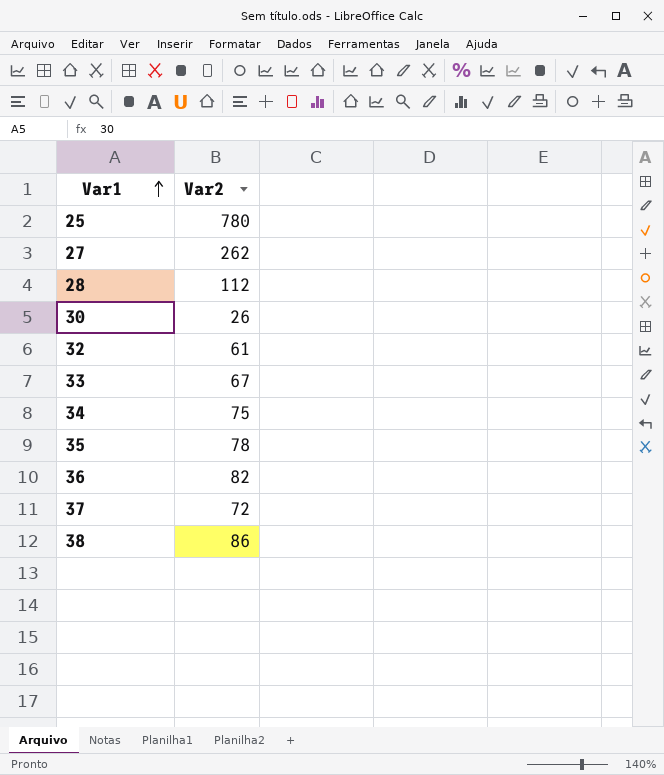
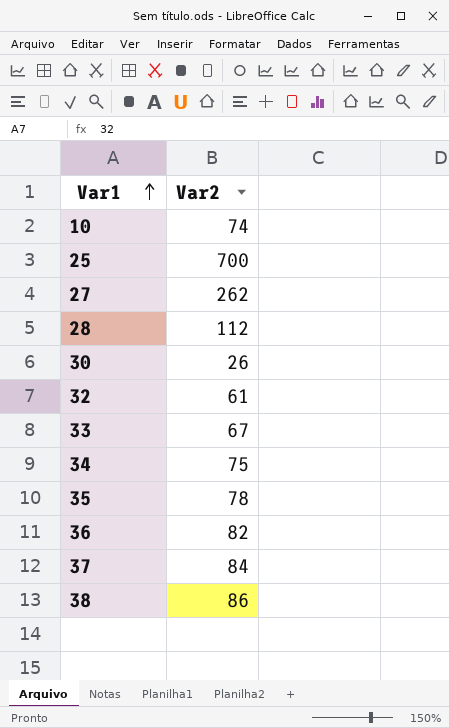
row 10: none -> 74
25 | Var2: 780 -> 700
37 | Var2: 72 -> 84

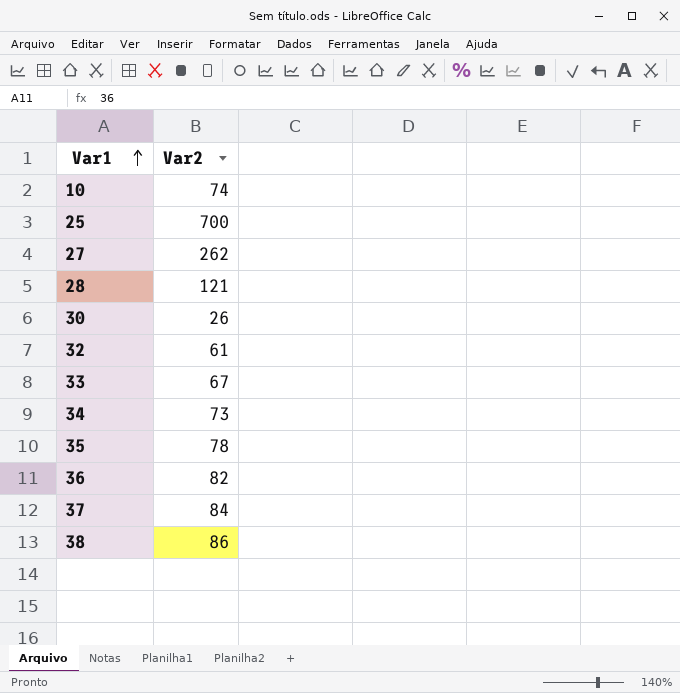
28 | Var2: 112 -> 121
34 | Var2: 75 -> 73

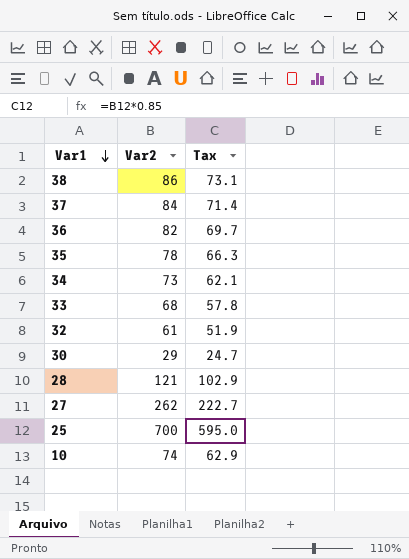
row order: Var1 ascending -> Var1 descending
column Tax | formula: none -> [Var2] * 0.85
33 | Var2: 67 -> 68
30 | Var2: 26 -> 29

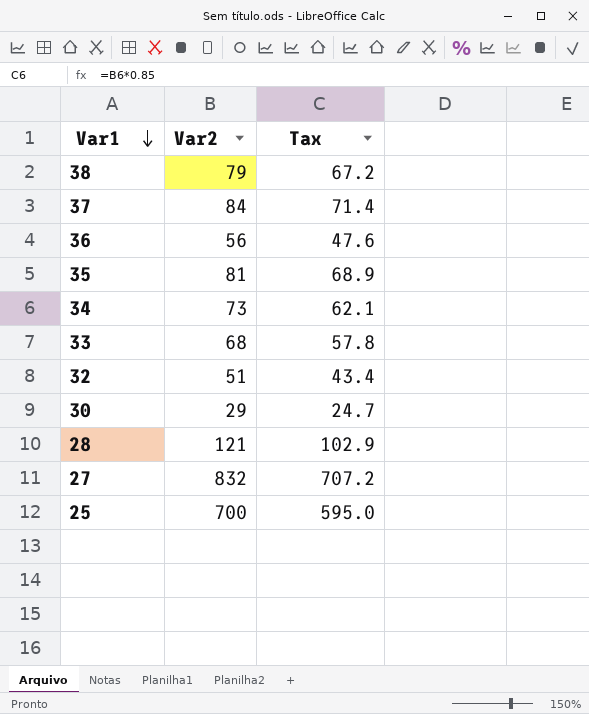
row 10: 74 | 62.9 -> none
38 | Var2: 86 -> 79
38 | Tax: 73.1 -> 67.2
36 | Var2: 82 -> 56
36 | Tax: 69.7 -> 47.6
35 | Var2: 78 -> 81
35 | Tax: 66.3 -> 68.9
32 | Var2: 61 -> 51
32 | Tax: 51.9 -> 43.4
27 | Var2: 262 -> 832
27 | Tax: 222.7 -> 707.2

